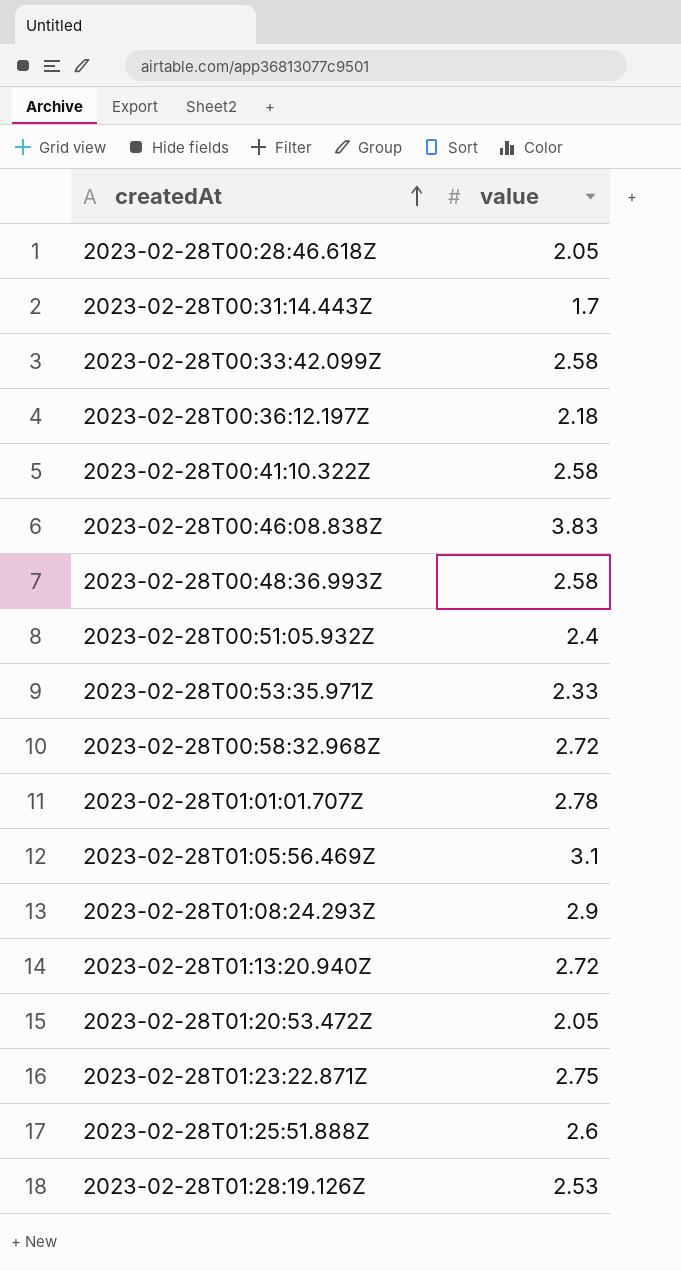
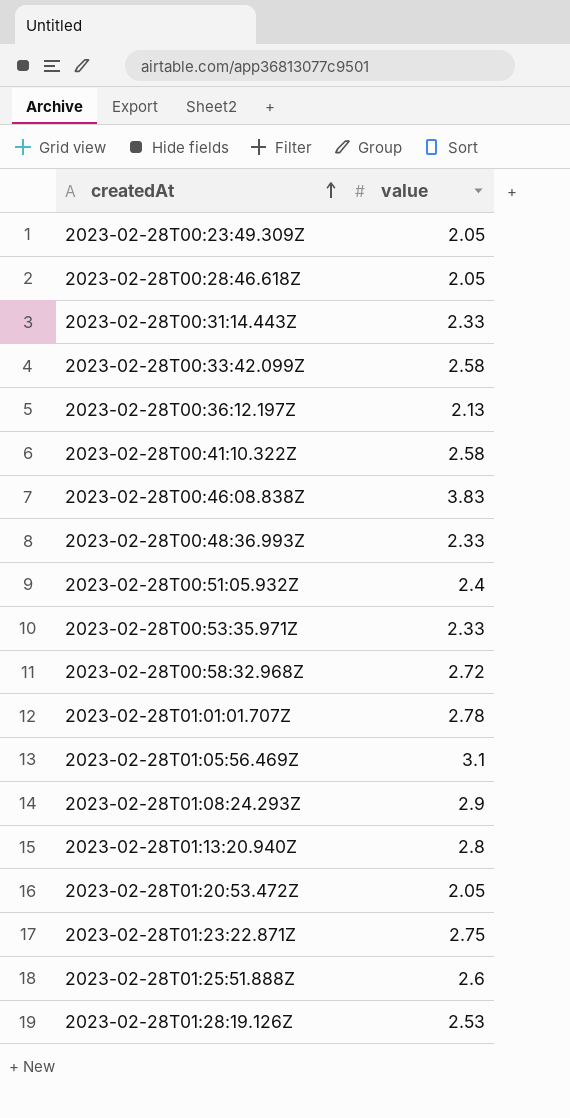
row 2023-02-28T00:23:49.309Z: none -> 2.05
2023-02-28T00:31:14.443Z | value: 1.7 -> 2.33
2023-02-28T00:36:12.197Z | value: 2.18 -> 2.13
2023-02-28T00:48:36.993Z | value: 2.58 -> 2.33
2023-02-28T01:13:20.940Z | value: 2.72 -> 2.8

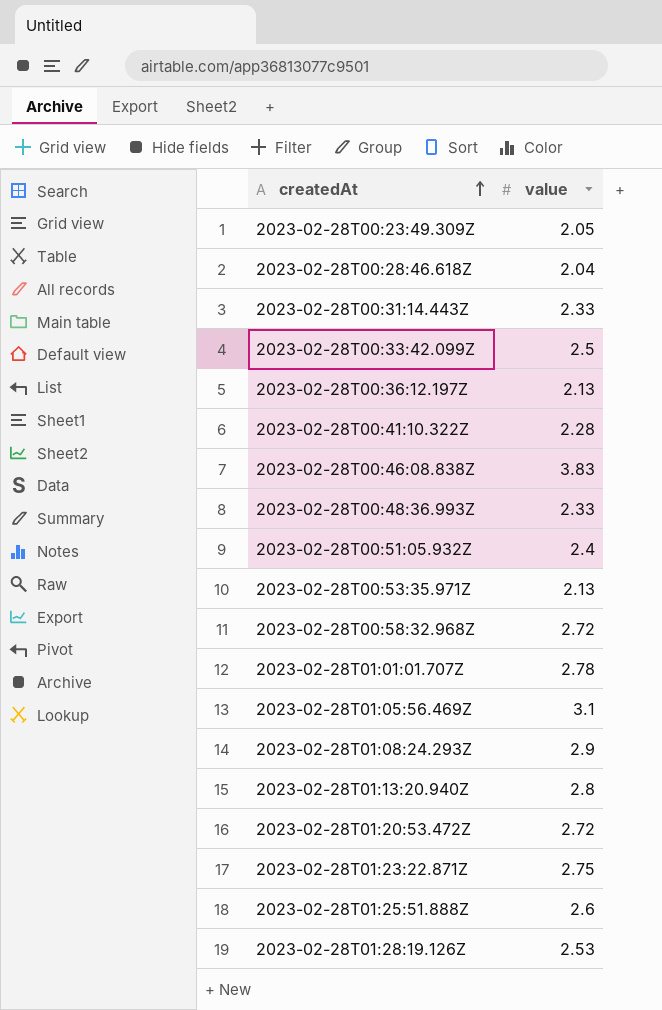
2023-02-28T00:28:46.618Z | value: 2.05 -> 2.04
2023-02-28T00:33:42.099Z | value: 2.58 -> 2.5
2023-02-28T00:41:10.322Z | value: 2.58 -> 2.28
2023-02-28T00:53:35.971Z | value: 2.33 -> 2.13
2023-02-28T01:20:53.472Z | value: 2.05 -> 2.72

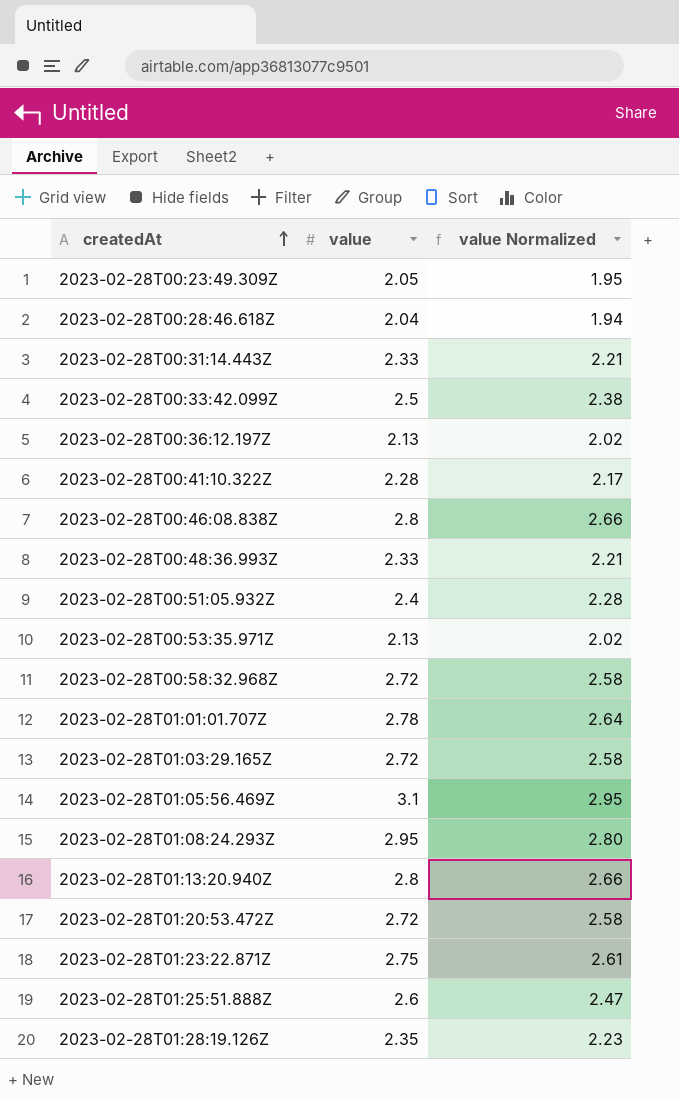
column value Normalized | formula: none -> [value] * 0.95
2023-02-28T00:46:08.838Z | value: 3.83 -> 2.8
row 2023-02-28T01:03:29.165Z: none -> 2.72 | 2.58
2023-02-28T01:08:24.293Z | value: 2.9 -> 2.95
2023-02-28T01:28:19.126Z | value: 2.53 -> 2.35

